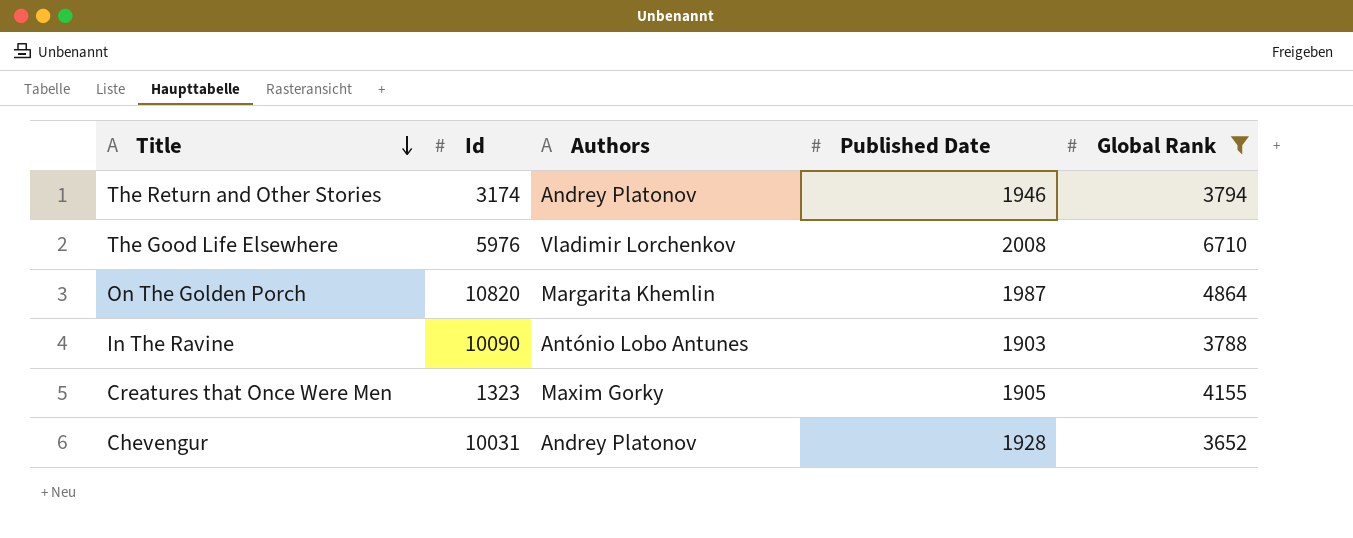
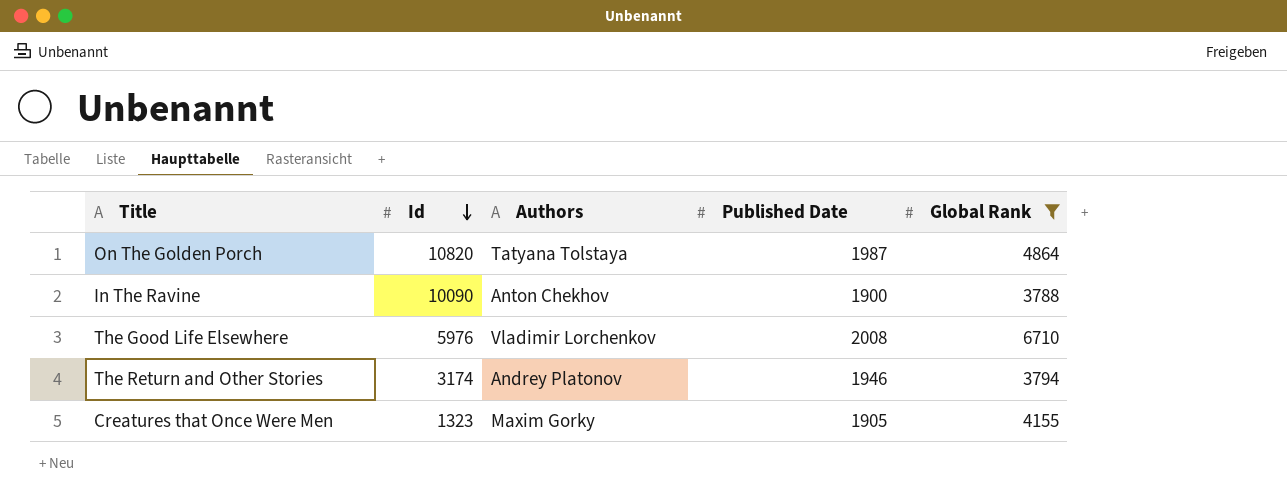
row order: Title descending -> Id descending
row Chevengur: 10031 | Andrey Platonov | 1928 | 3652 -> none
On The Golden Porch | Authors: Margarita Khemlin -> Tatyana Tolstaya
In The Ravine | Authors: António Lobo Antunes -> Anton Chekhov
In The Ravine | Published Date: 1903 -> 1900

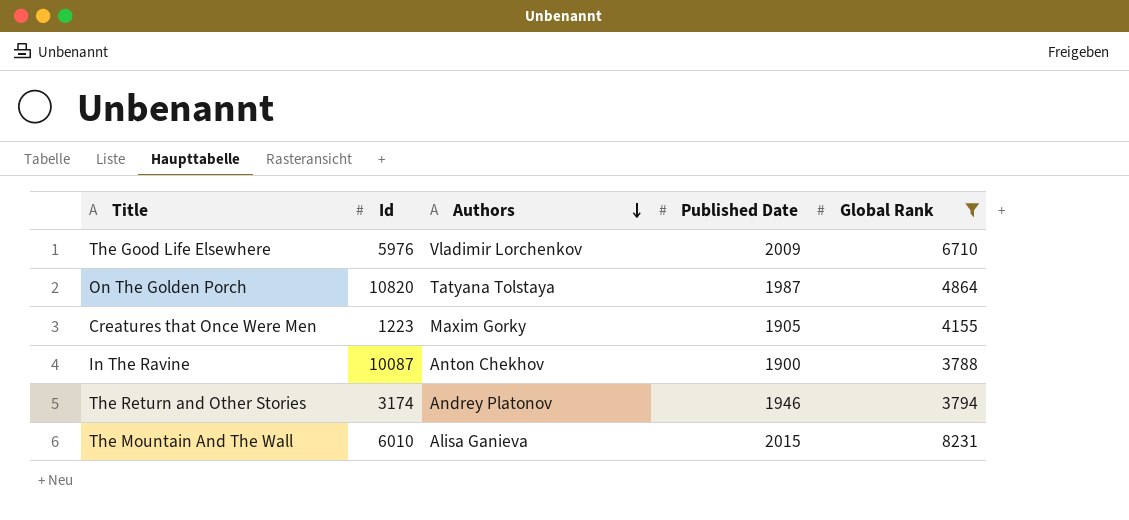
row order: Id descending -> Authors descending
The Good Life Elsewhere | Published Date: 2008 -> 2009
Creatures that Once Were Men | Id: 1323 -> 1223
In The Ravine | Id: 10090 -> 10087
row The Mountain And The Wall: none -> 6010 | Alisa Ganieva | 2015 | 8231

